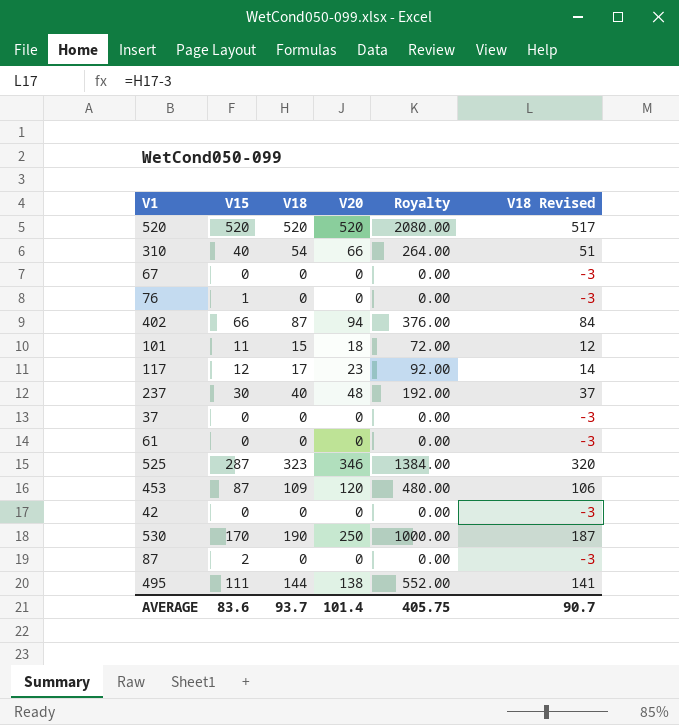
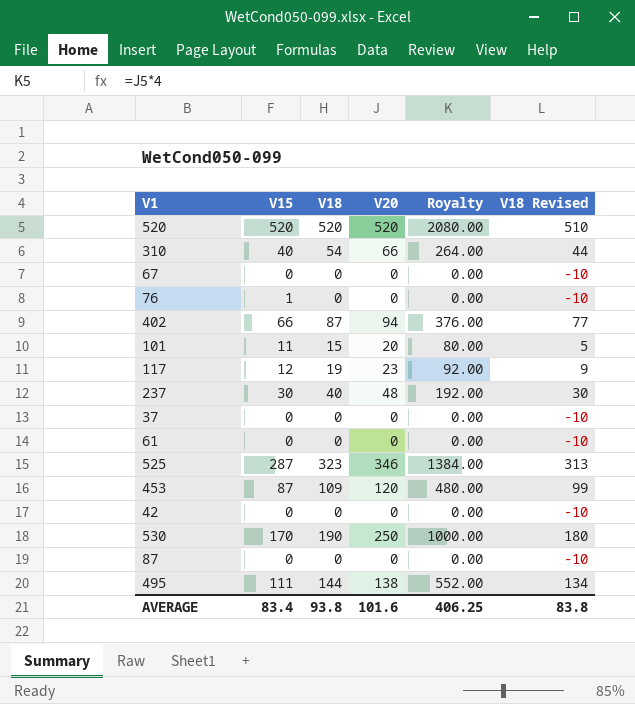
column V18 Revised | formula: [V18] - 3 -> [V18] - 10
101 | V20: 18 -> 20
101 | Royalty: 72.00 -> 80.00
117 | V18: 17 -> 19
87 | V15: 2 -> 0
AVERAGE | V15: 83.6 -> 83.4
AVERAGE | V18: 93.7 -> 93.8
AVERAGE | V20: 101.4 -> 101.6
AVERAGE | Royalty: 405.75 -> 406.25
AVERAGE | V18 Revised: 90.7 -> 83.8

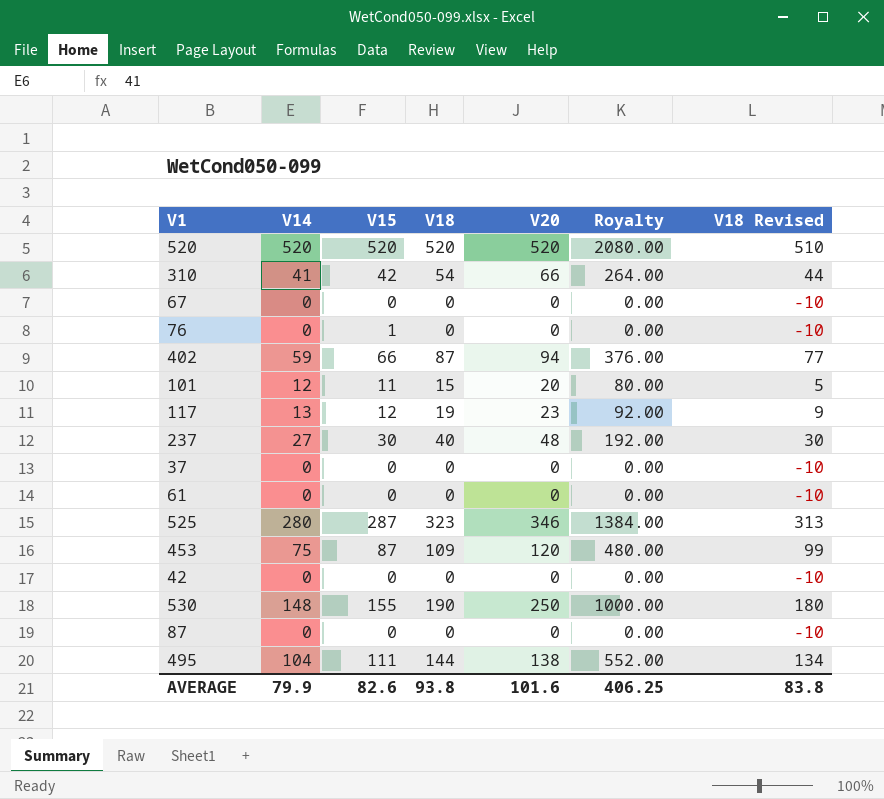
column V14 | position: none -> 2
310 | V15: 40 -> 42
530 | V15: 170 -> 155
AVERAGE | V15: 83.4 -> 82.6

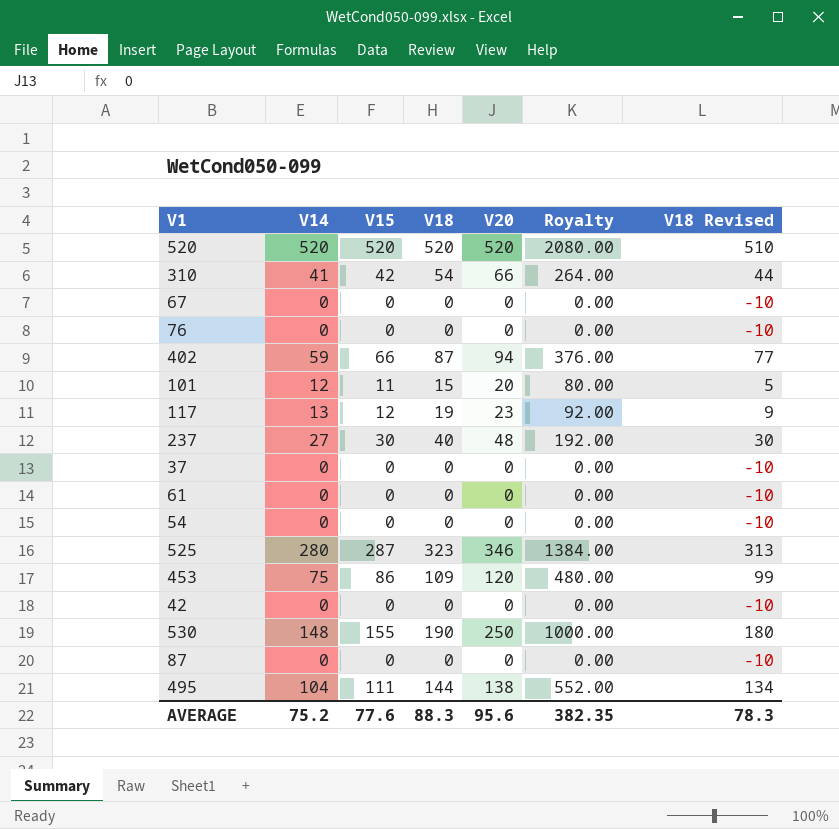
76 | V15: 1 -> 0
row 54: none -> 0 | 0 | 0 | 0 | 0.00 | -10
453 | V15: 87 -> 86
AVERAGE | V14: 79.9 -> 75.2
AVERAGE | V15: 82.6 -> 77.6
AVERAGE | V18: 93.8 -> 88.3
AVERAGE | V20: 101.6 -> 95.6
AVERAGE | Royalty: 406.25 -> 382.35
AVERAGE | V18 Revised: 83.8 -> 78.3

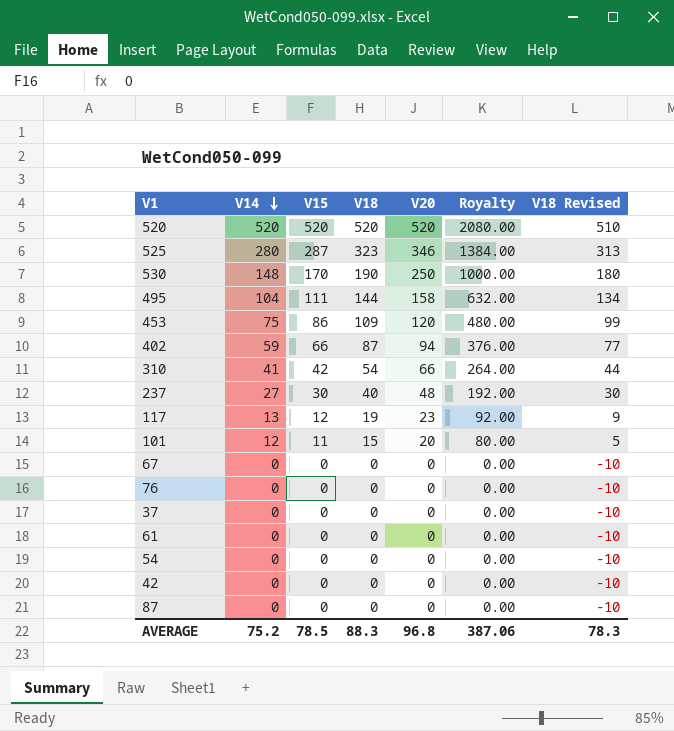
row order: none -> V14 descending
530 | V15: 155 -> 170
495 | V20: 138 -> 158
495 | Royalty: 552.00 -> 632.00
AVERAGE | V15: 77.6 -> 78.5
AVERAGE | V20: 95.6 -> 96.8
AVERAGE | Royalty: 382.35 -> 387.06

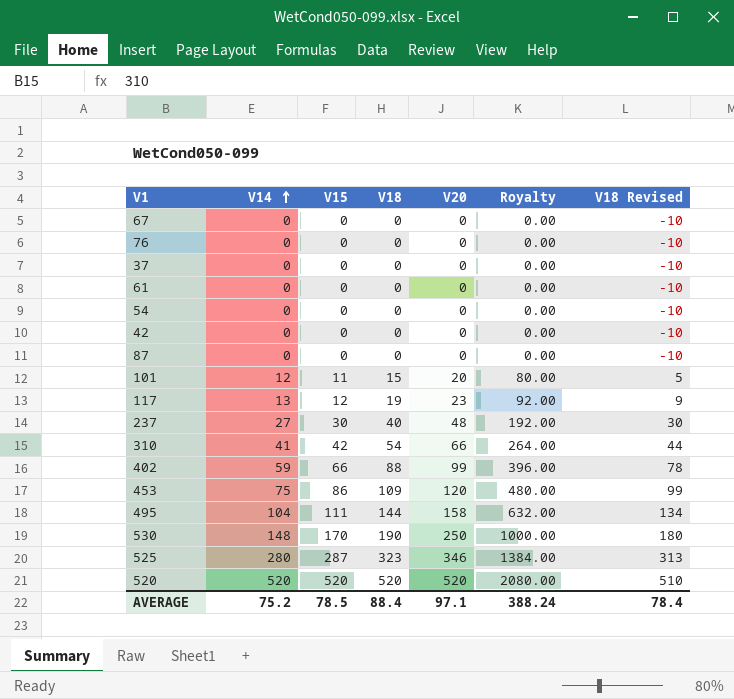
row order: V14 descending -> V14 ascending
402 | V18: 87 -> 88
402 | V20: 94 -> 99
402 | Royalty: 376.00 -> 396.00
402 | V18 Revised: 77 -> 78
AVERAGE | V18: 88.3 -> 88.4
AVERAGE | V20: 96.8 -> 97.1
AVERAGE | Royalty: 387.06 -> 388.24
AVERAGE | V18 Revised: 78.3 -> 78.4

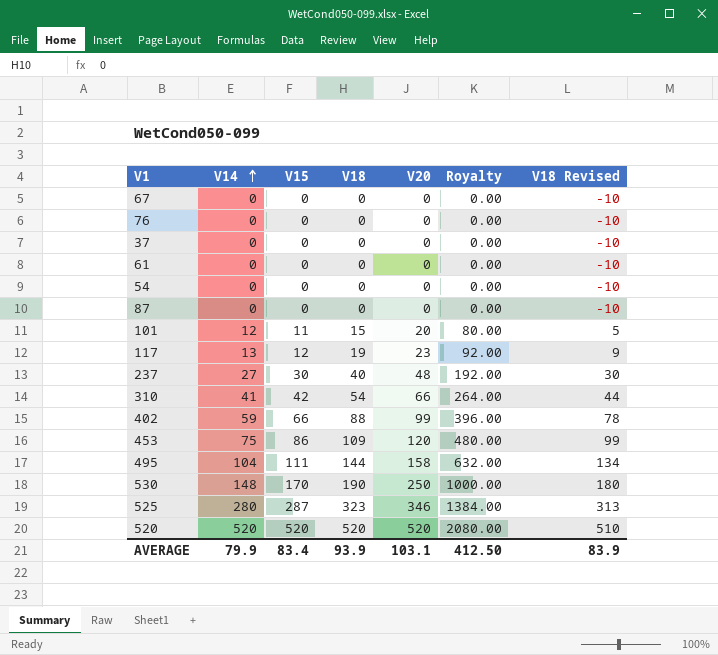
row 42: 0 | 0 | 0 | 0 | 0.00 | -10 -> none
AVERAGE | V14: 75.2 -> 79.9
AVERAGE | V15: 78.5 -> 83.4
AVERAGE | V18: 88.4 -> 93.9
AVERAGE | V20: 97.1 -> 103.1
AVERAGE | Royalty: 388.24 -> 412.50
AVERAGE | V18 Revised: 78.4 -> 83.9

